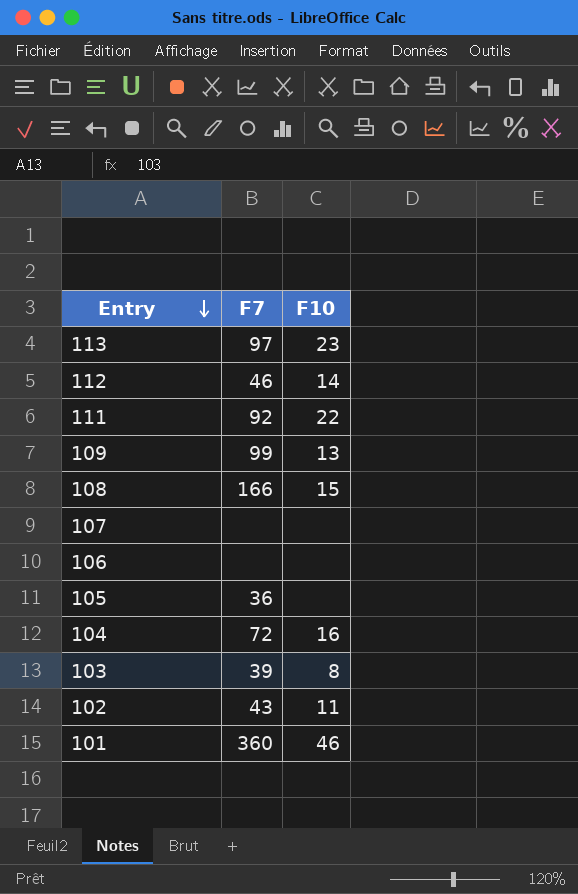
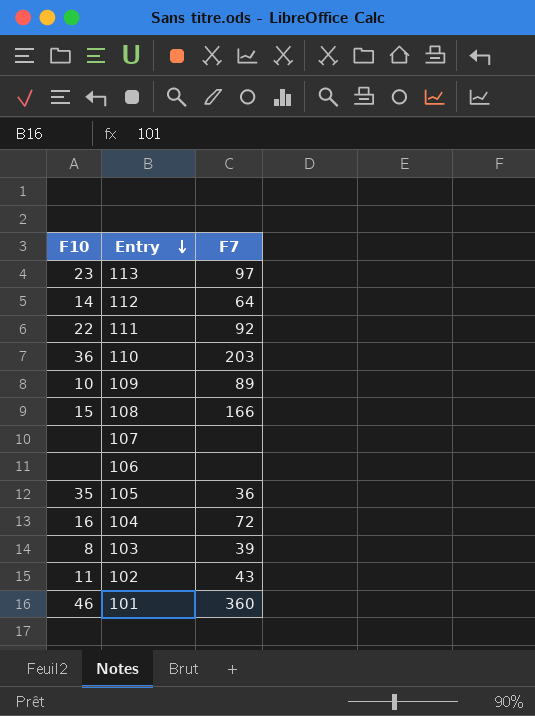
column F10 | position: 3 -> 1
112 | F7: 46 -> 64
row 110: none -> 36 | 203
109 | F10: 13 -> 10
109 | F7: 99 -> 89
105 | F10: none -> 35

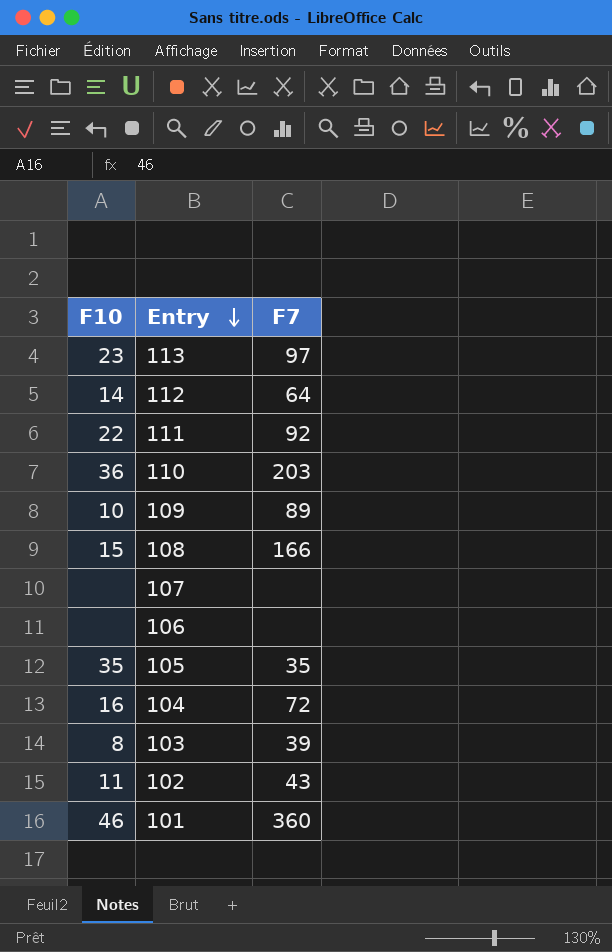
105 | F7: 36 -> 35

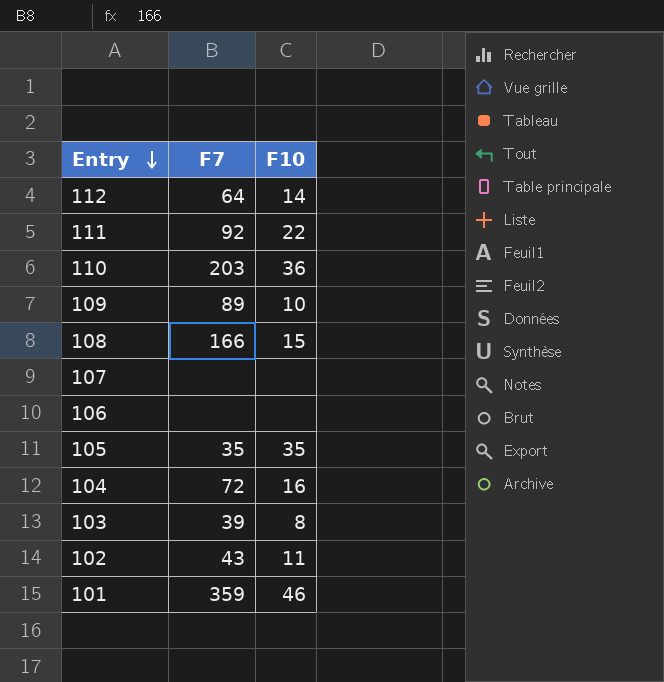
column F10 | position: 1 -> 3
row 113: 23 | 97 -> none
101 | F7: 360 -> 359

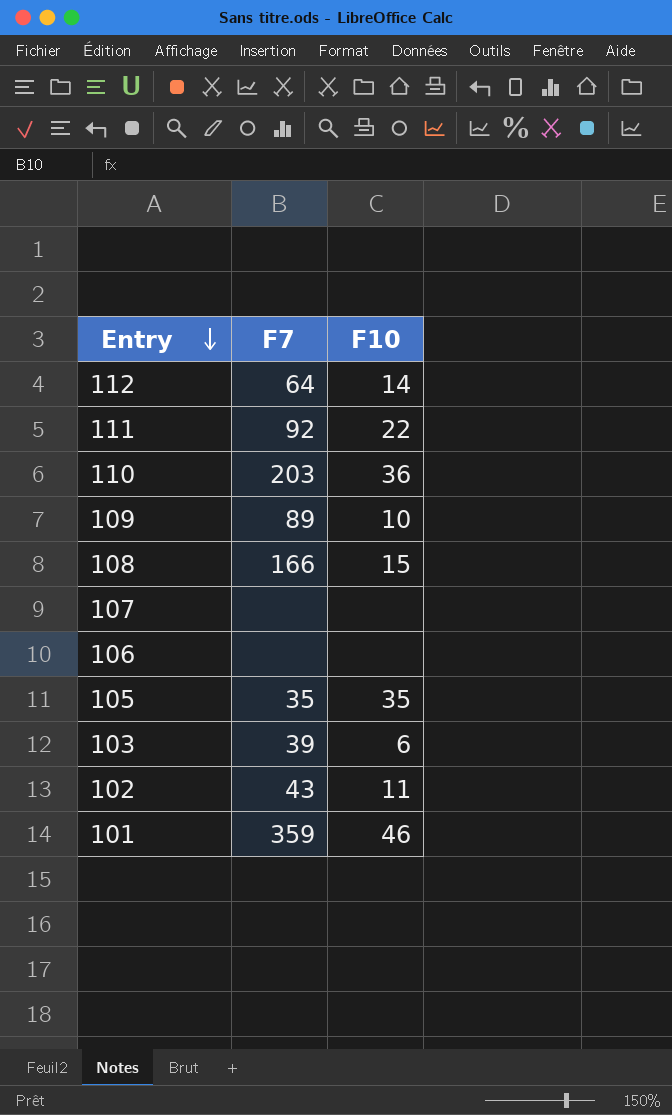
row 104: 72 | 16 -> none
103 | F10: 8 -> 6

